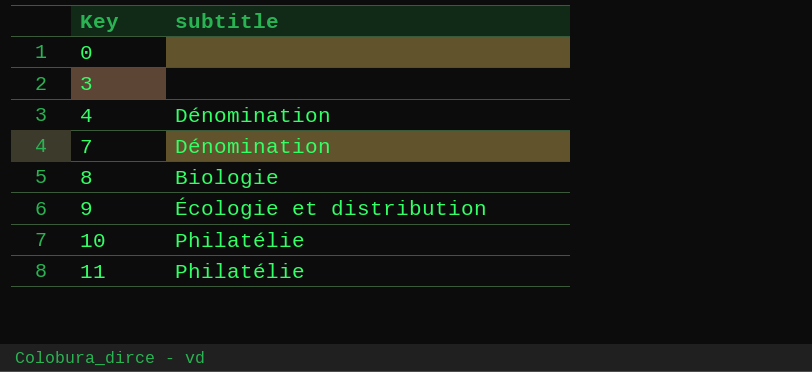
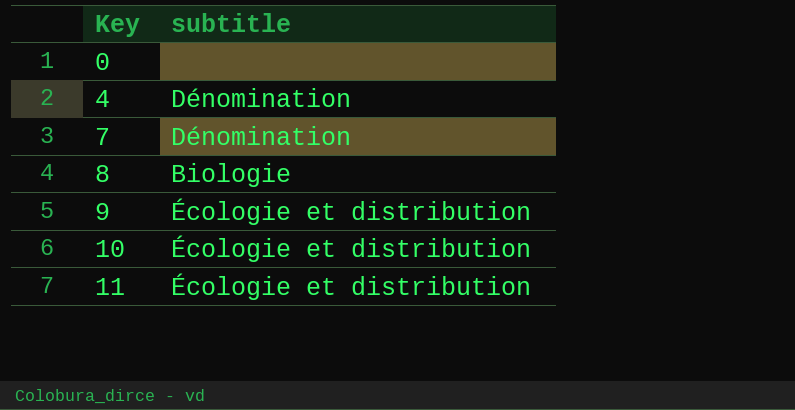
row 3: none -> none
10 | subtitle: Philatélie -> Écologie et distribution
11 | subtitle: Philatélie -> Écologie et distribution

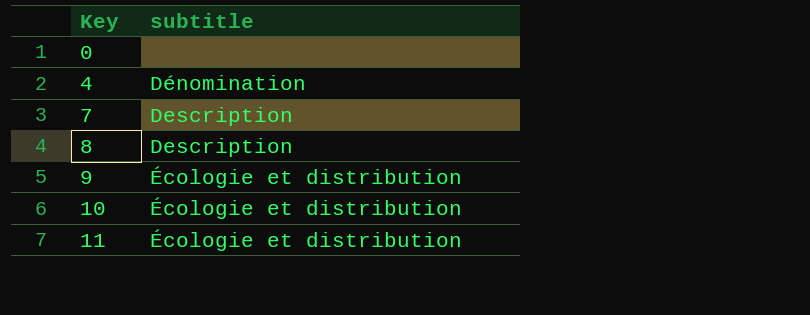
7 | subtitle: Dénomination -> Description
8 | subtitle: Biologie -> Description

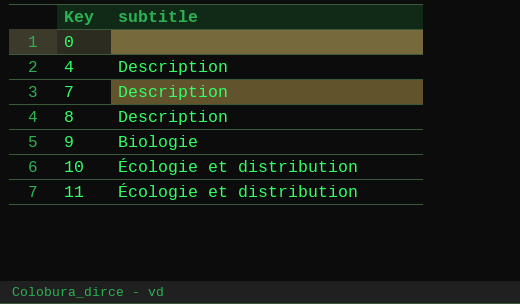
4 | subtitle: Dénomination -> Description
9 | subtitle: Écologie et distribution -> Biologie

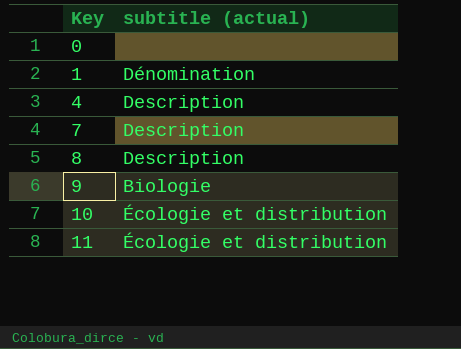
column name: subtitle -> subtitle (actual)
row 1: none -> Dénomination

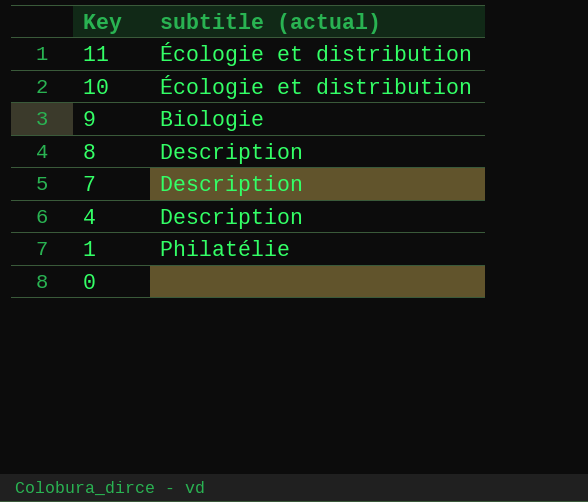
row order: Key ascending -> Key descending
1 | subtitle (actual): Dénomination -> Philatélie

